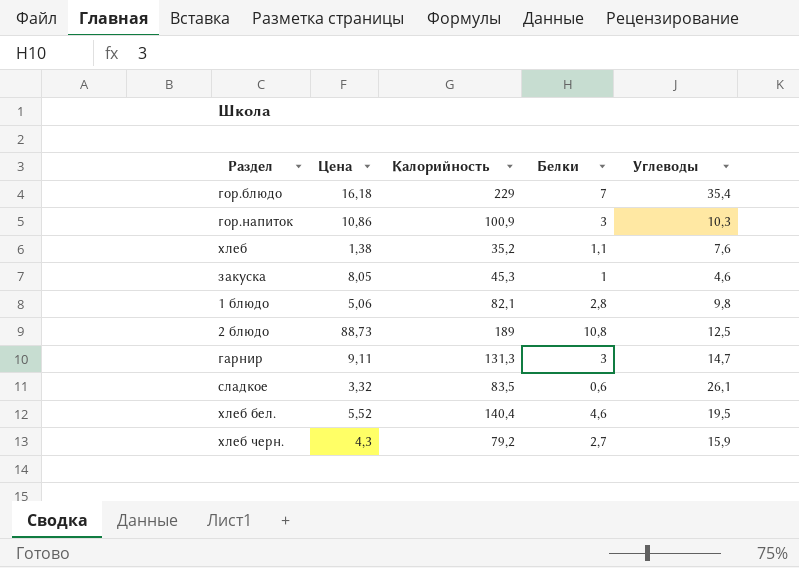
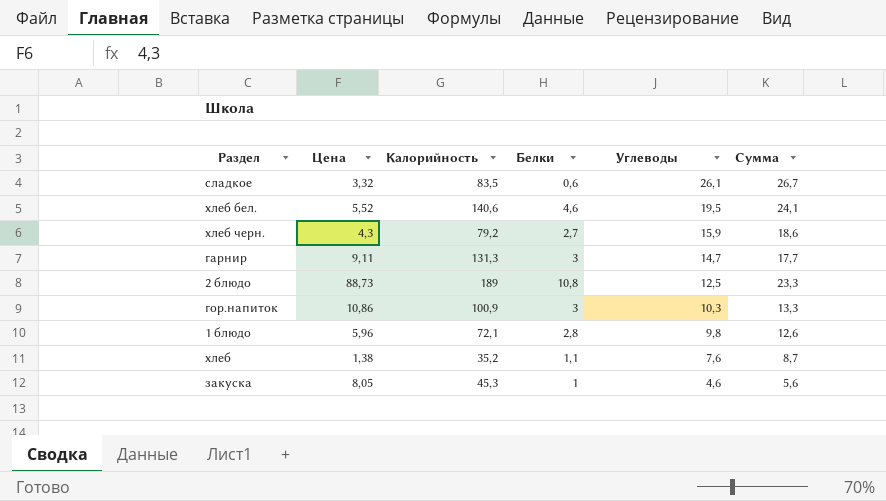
row order: none -> Углеводы descending
column Сумма | formula: none -> [Белки] + [Углеводы]
row гор.блюдо: 16,18 | 229 | 7 | 35,4 -> none
хлеб бел. | Калорийность: 140,4 -> 140,6
1 блюдо | Цена: 5,06 -> 5,96
1 блюдо | Калорийность: 82,1 -> 72,1

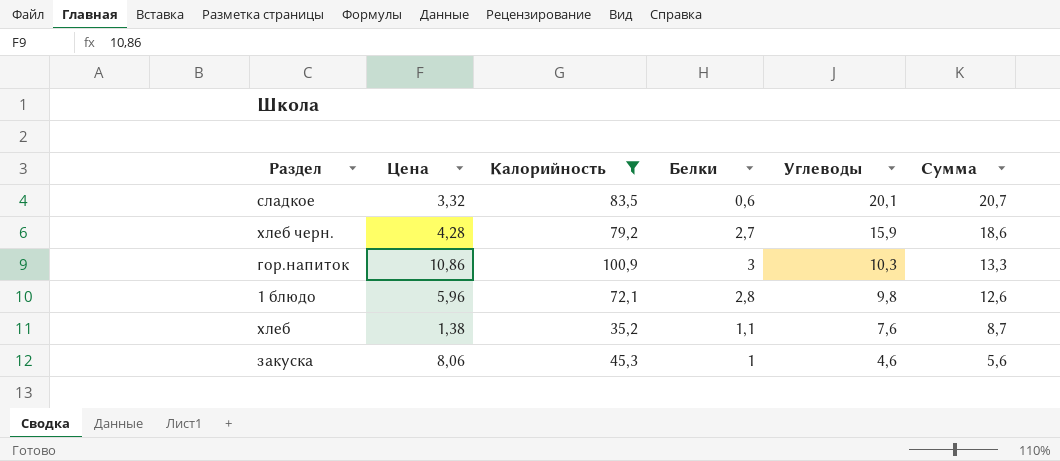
filter: none -> Калорийность <= 100,9
сладкое | Углеводы: 26,1 -> 20,1
сладкое | Сумма: 26,7 -> 20,7
хлеб черн. | Цена: 4,3 -> 4,28
закуска | Цена: 8,05 -> 8,06

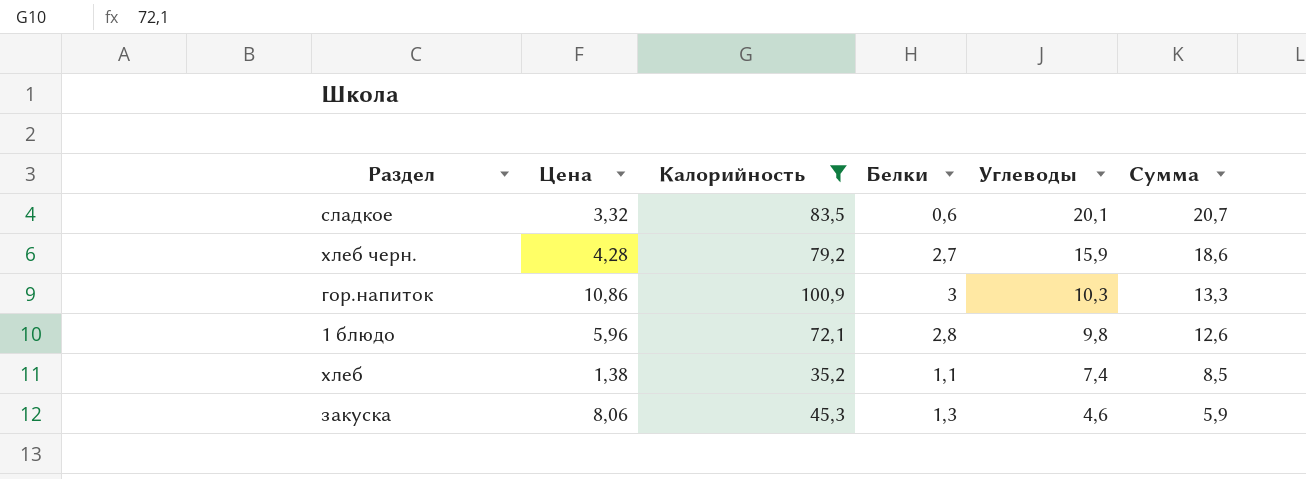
хлеб | Углеводы: 7,6 -> 7,4
хлеб | Сумма: 8,7 -> 8,5
закуска | Белки: 1 -> 1,3
закуска | Сумма: 5,6 -> 5,9

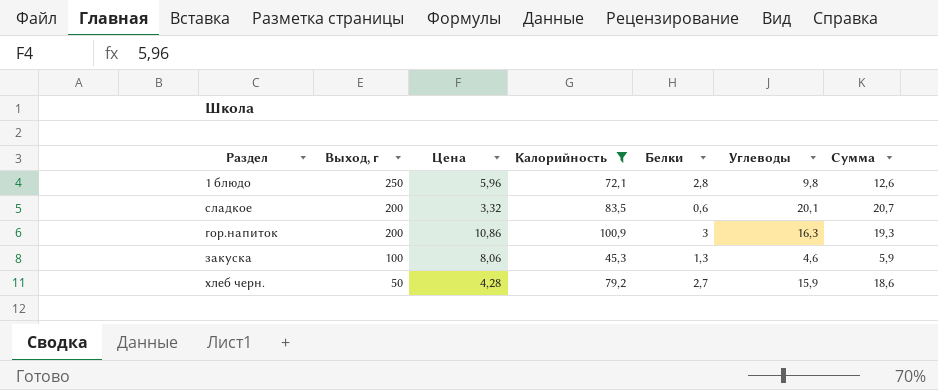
row order: Углеводы descending -> Выход, г descending
column Выход, г | position: none -> 2
row хлеб: 1,38 | 35,2 | 1,1 | 7,4 | 8,5 -> none
гор.напиток | Углеводы: 10,3 -> 16,3
гор.напиток | Сумма: 13,3 -> 19,3

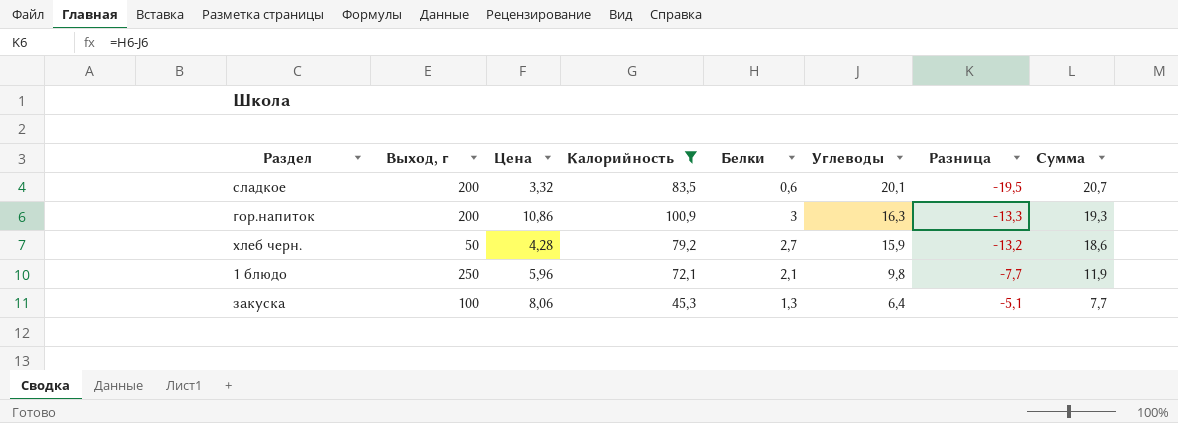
row order: Выход, г descending -> Углеводы descending
column Разница | formula: none -> [Белки] - [Углеводы]
1 блюдо | Белки: 2,8 -> 2,1
1 блюдо | Сумма: 12,6 -> 11,9
закуска | Углеводы: 4,6 -> 6,4
закуска | Сумма: 5,9 -> 7,7

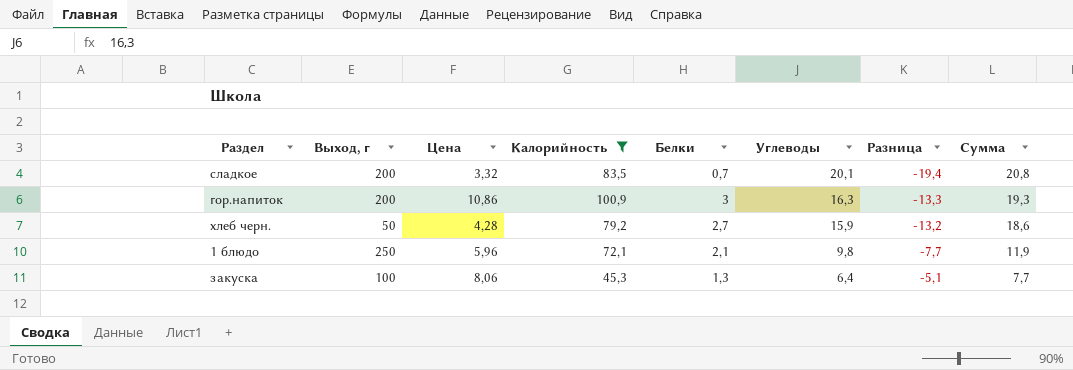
сладкое | Белки: 0,6 -> 0,7
сладкое | Разница: -19,5 -> -19,4
сладкое | Сумма: 20,7 -> 20,8

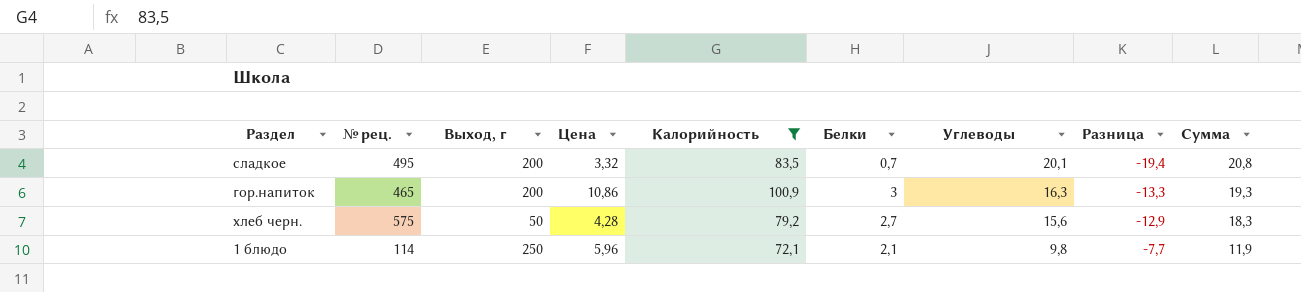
column № рец. | position: none -> 2
row закуска: 100 | 8,06 | 45,3 | 1,3 | 6,4 | -5,1 | 7,7 -> none
хлеб черн. | Углеводы: 15,9 -> 15,6
хлеб черн. | Разница: -13,2 -> -12,9
хлеб черн. | Сумма: 18,6 -> 18,3

